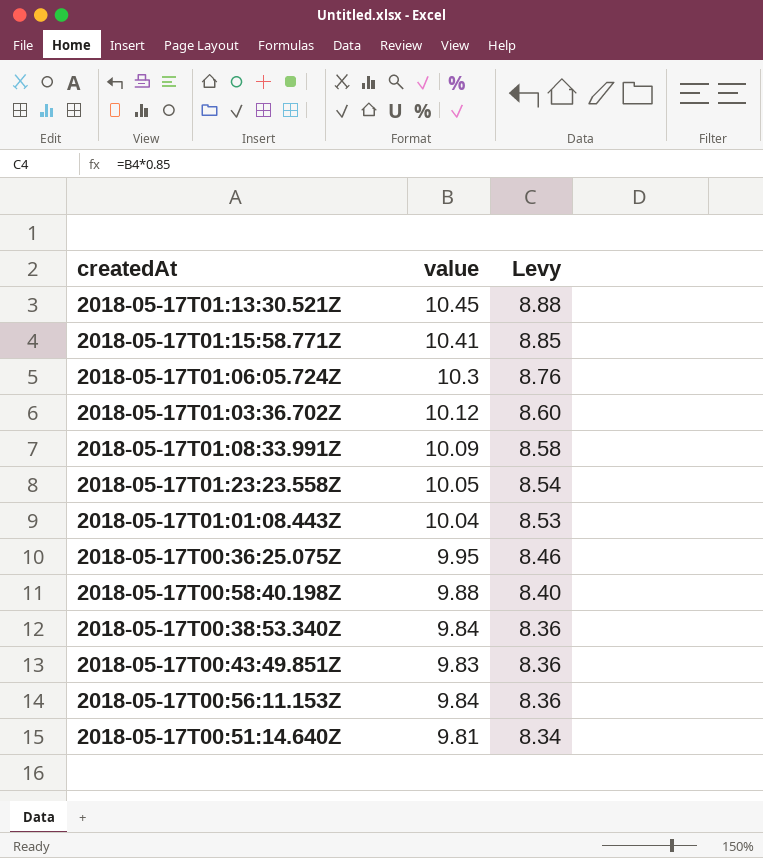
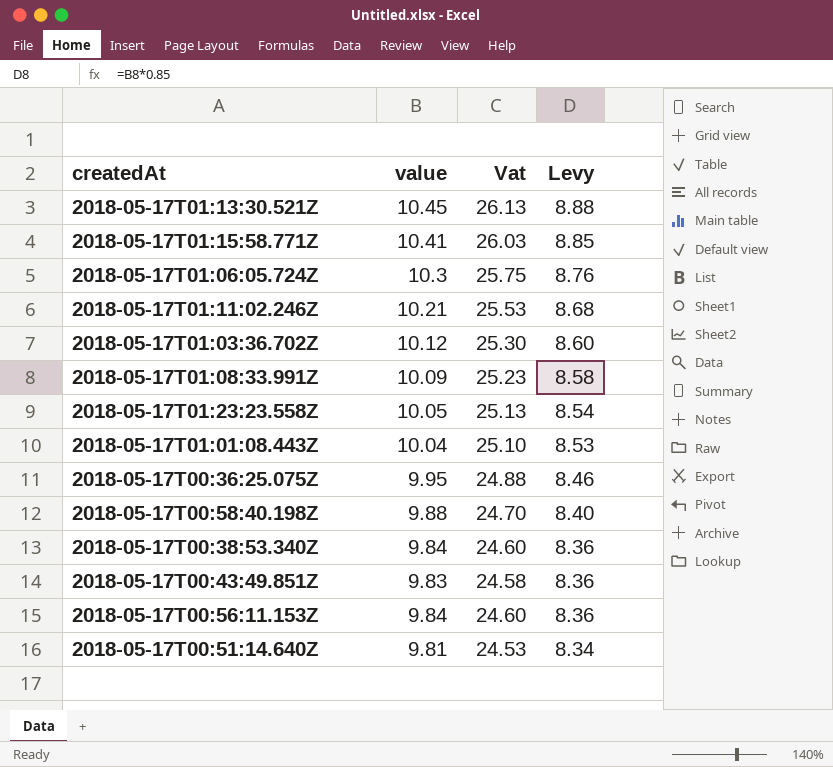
column Vat | formula: none -> [value] * 2.5
row 2018-05-17T01:11:02.246Z: none -> 10.21 | 25.53 | 8.68

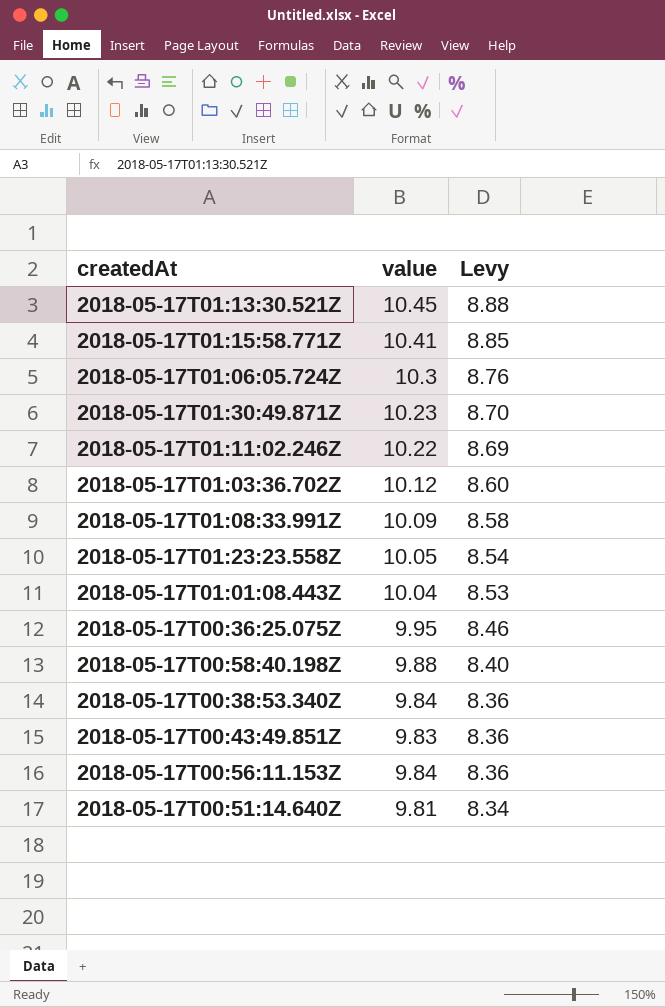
column Vat | formula: [value] * 2.5 -> none
row 2018-05-17T01:30:49.871Z: none -> 10.23 | 8.70
2018-05-17T01:11:02.246Z | value: 10.21 -> 10.22
2018-05-17T01:11:02.246Z | Levy: 8.68 -> 8.69

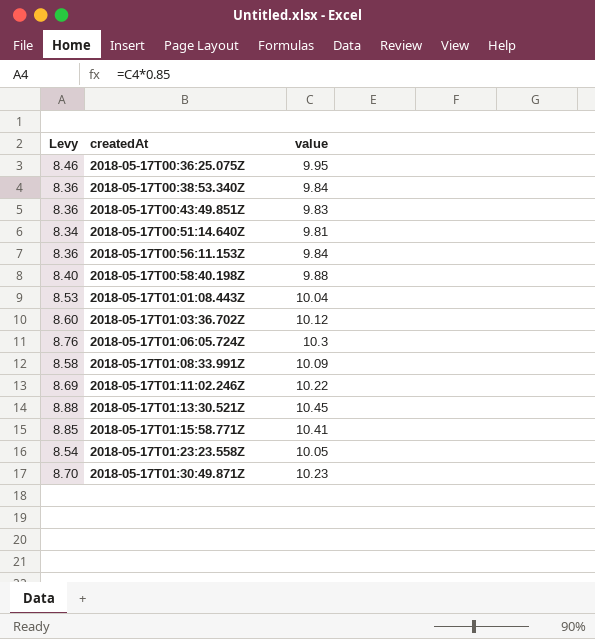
row order: Levy descending -> createdAt ascending
column Levy | position: 3 -> 1

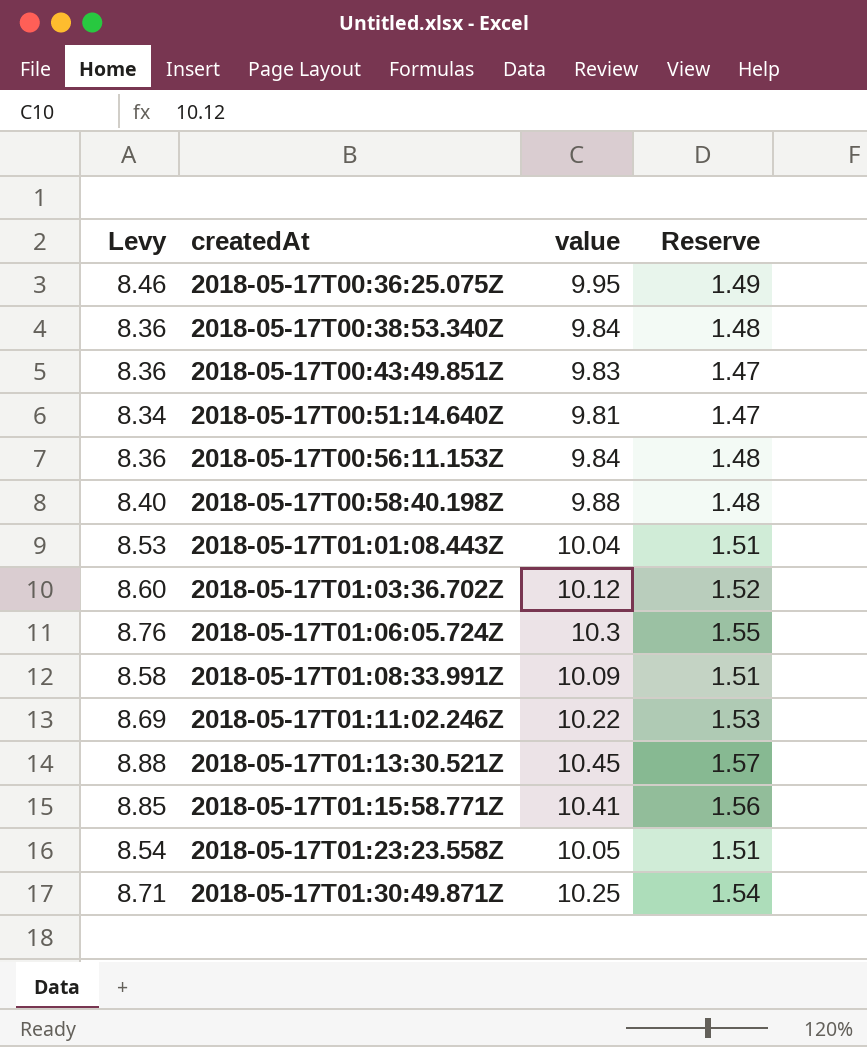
column Reserve | formula: none -> [value] * 0.15
2018-05-17T01:30:49.871Z | Levy: 8.70 -> 8.71
2018-05-17T01:30:49.871Z | value: 10.23 -> 10.25

